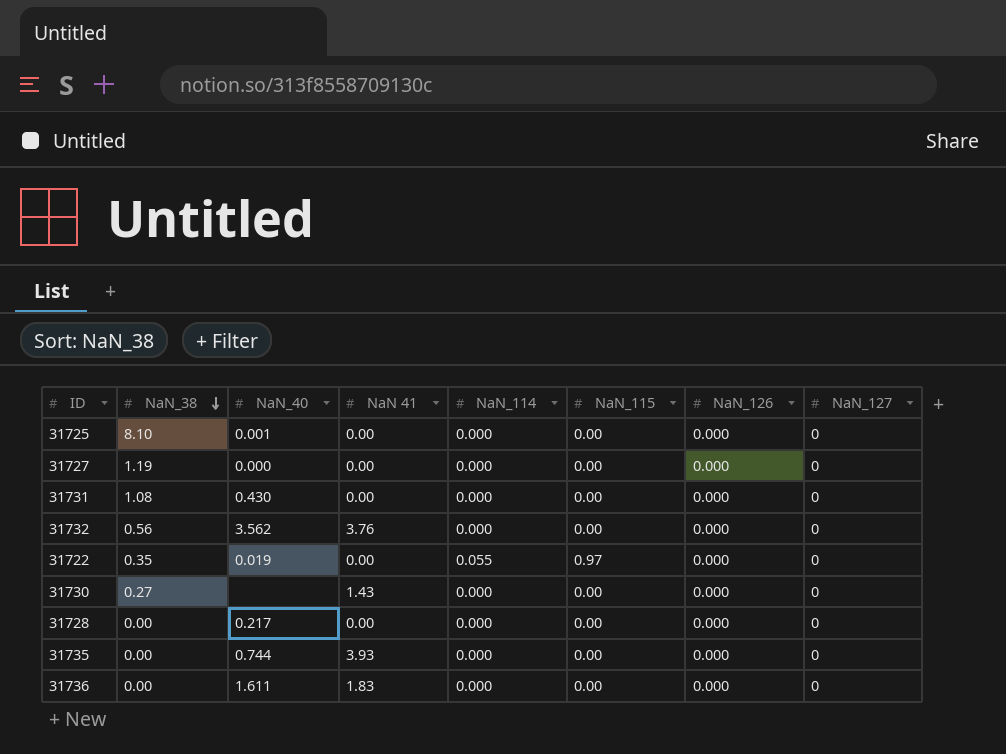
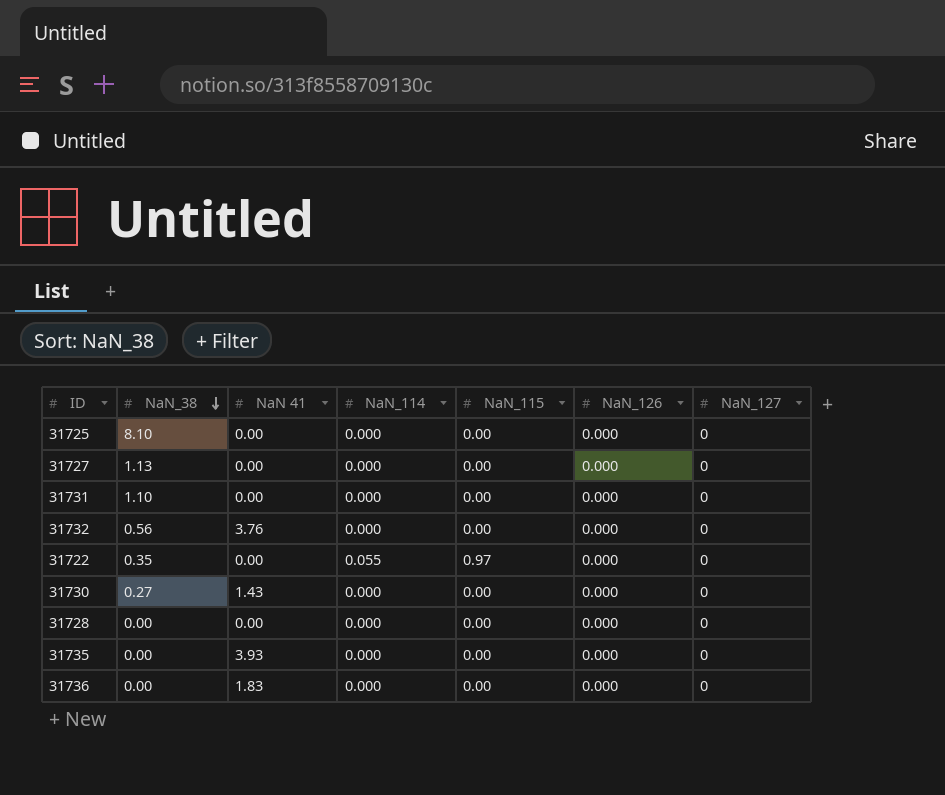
column NaN_40 | position: 3 -> none
31727 | NaN_38: 1.19 -> 1.13
31731 | NaN_38: 1.08 -> 1.10

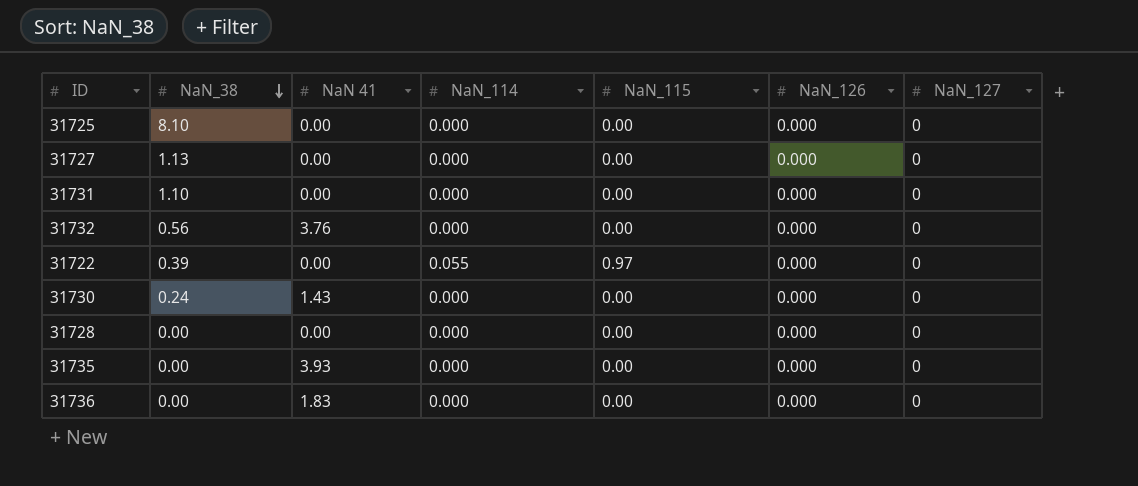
31722 | NaN_38: 0.35 -> 0.39
31730 | NaN_38: 0.27 -> 0.24

